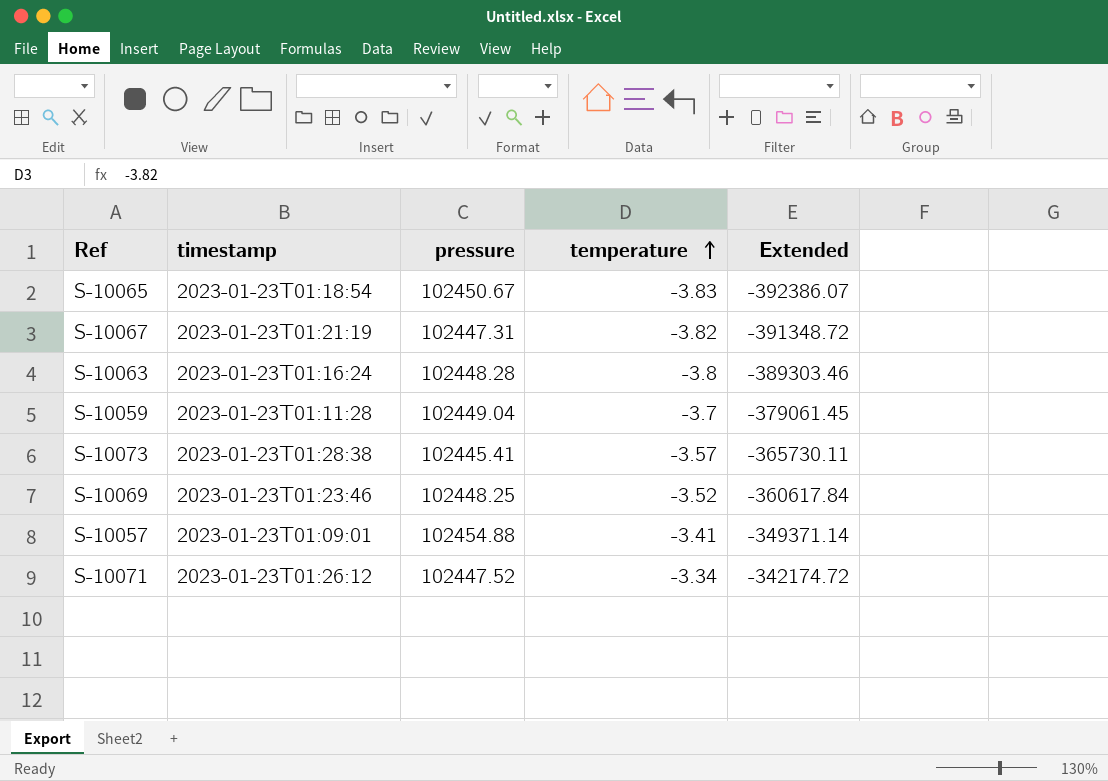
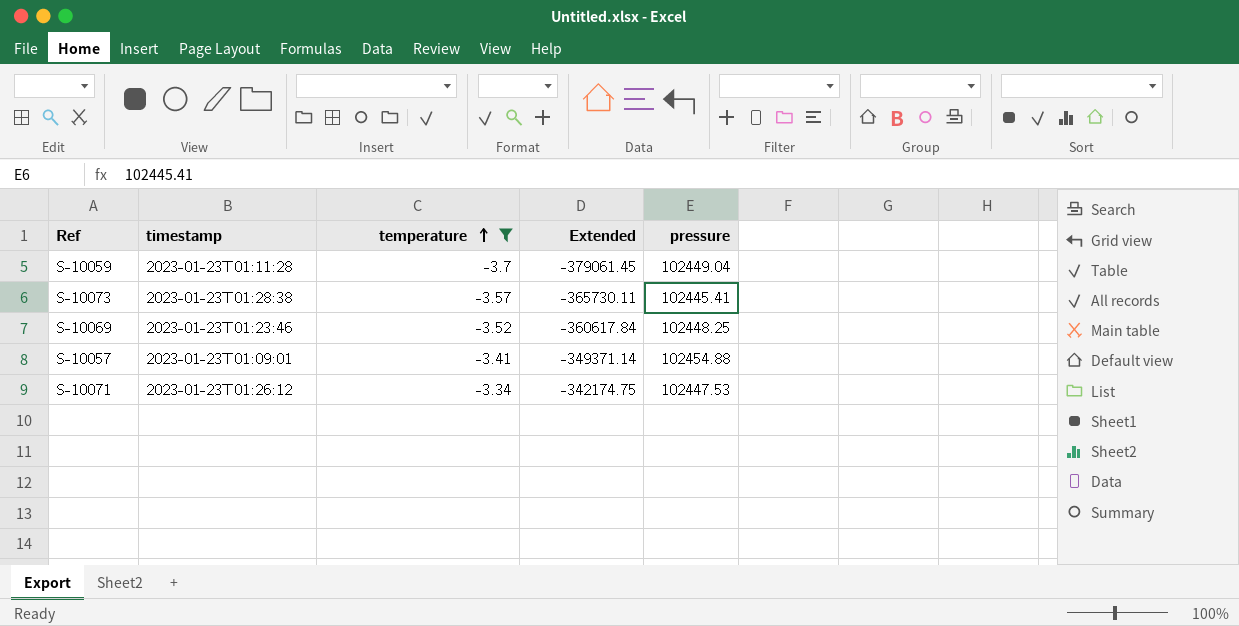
filter: none -> temperature >= -3.7
column pressure | position: 3 -> 5
S-10071 | Extended: -342174.72 -> -342174.75
S-10071 | pressure: 102447.52 -> 102447.53

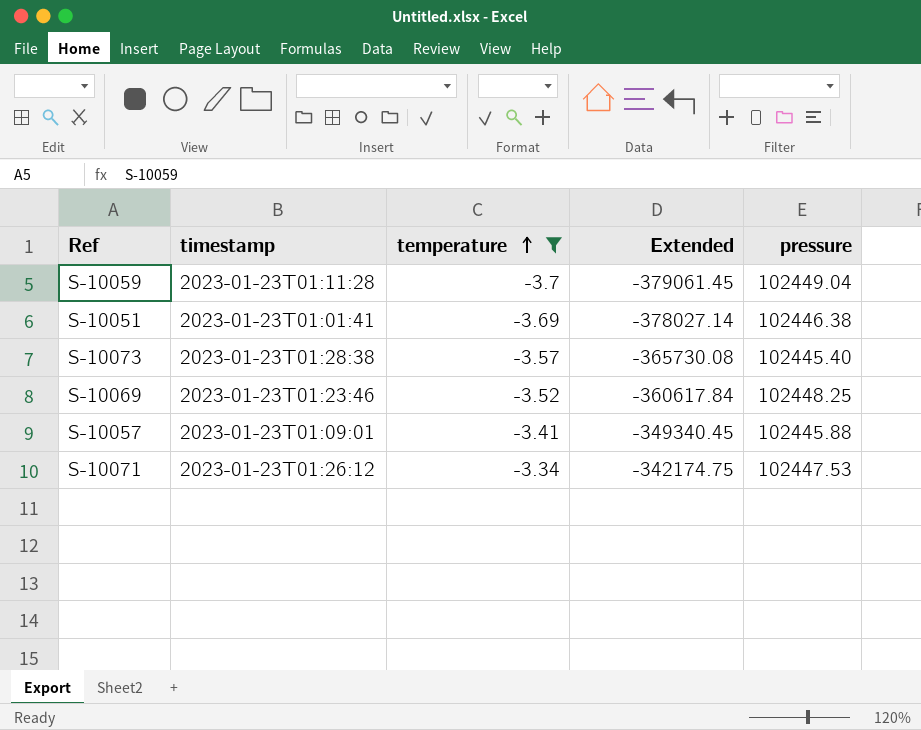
row S-10051: none -> 2023-01-23T01:01:41 | -3.69 | -378027.14 | 102446.38
S-10073 | Extended: -365730.11 -> -365730.08
S-10073 | pressure: 102445.41 -> 102445.40
S-10057 | Extended: -349371.14 -> -349340.45
S-10057 | pressure: 102454.88 -> 102445.88

